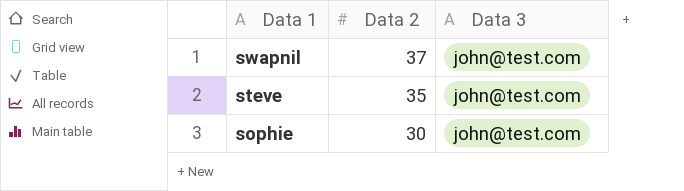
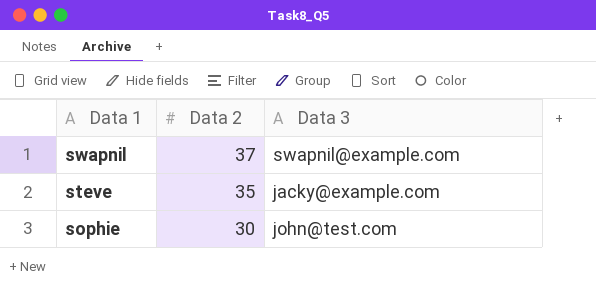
swapnil | Data 3: john@test.com -> swapnil@example.com
steve | Data 3: john@test.com -> jacky@example.com

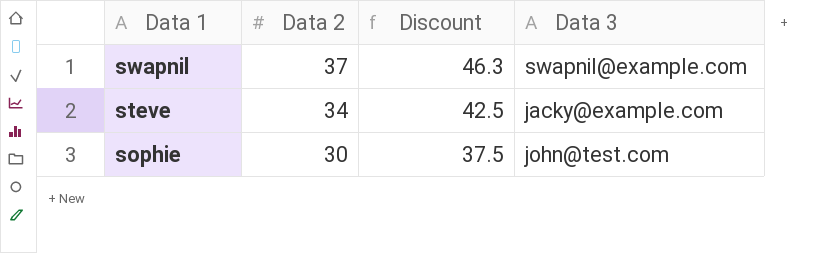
column Discount | formula: none -> [Data 2] * 1.25
steve | Data 2: 35 -> 34

